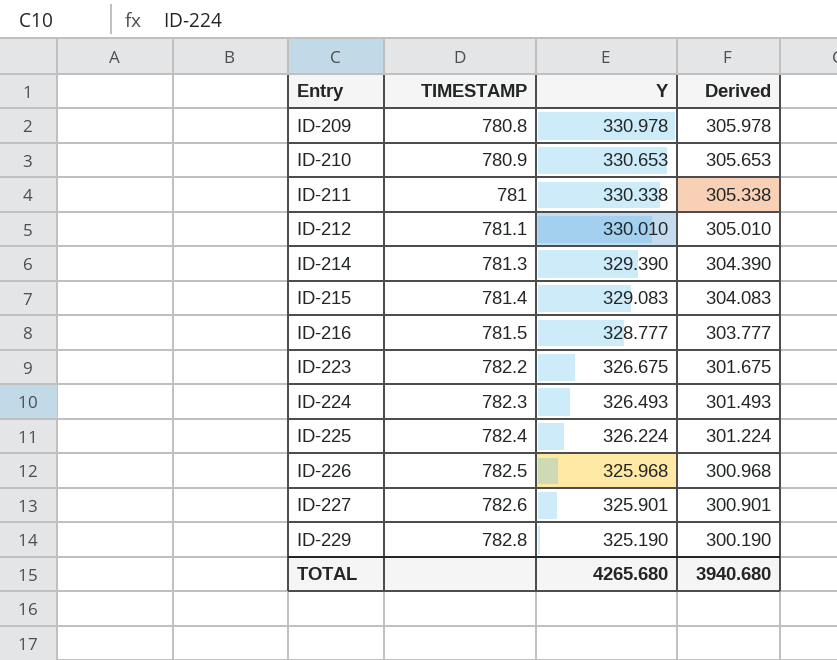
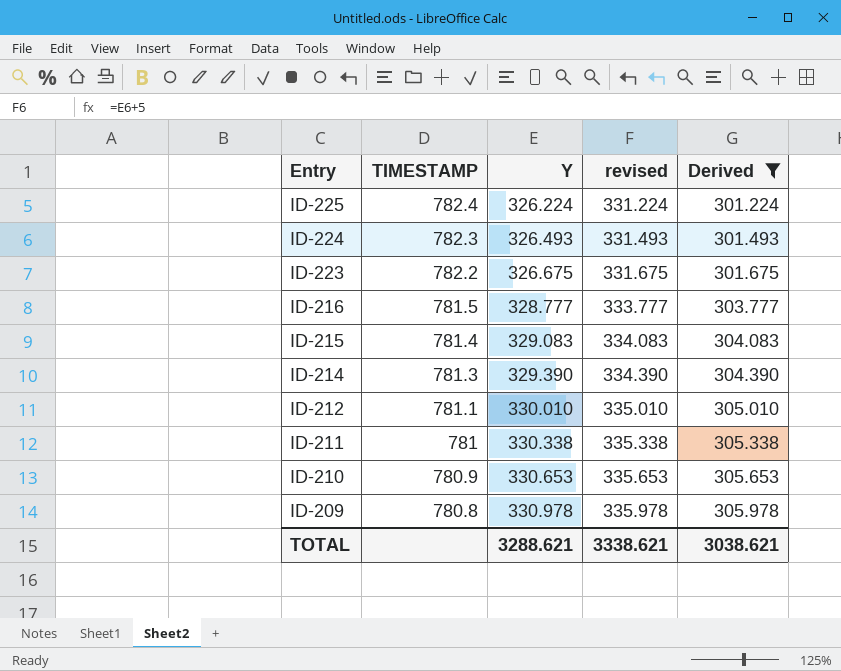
filter: none -> Derived >= 301.224
row order: Entry ascending -> Entry descending
column revised | formula: none -> [Y] + 5
TOTAL | Y: 4265.680 -> 3288.621
TOTAL | Derived: 3940.680 -> 3038.621

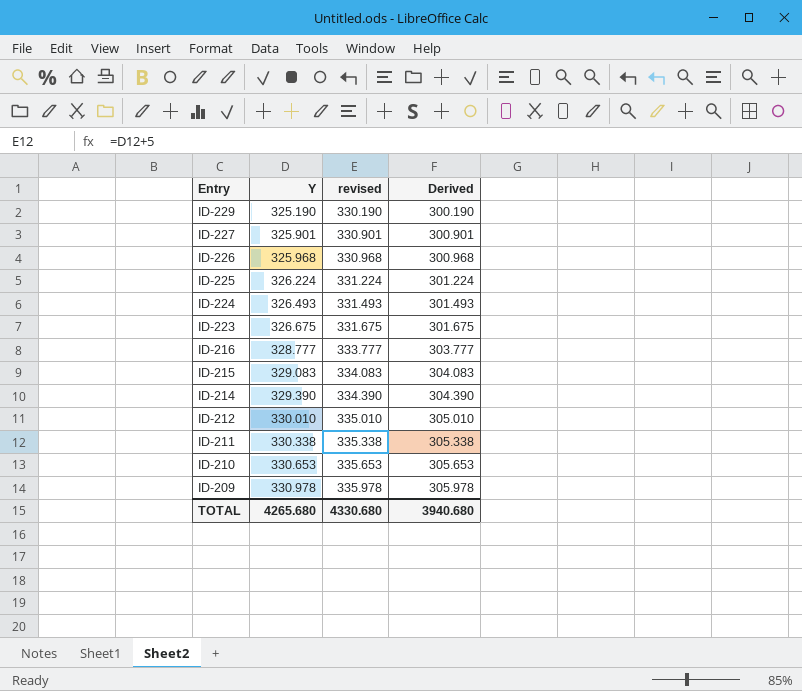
filter: Derived >= 301.224 -> none
column TIMESTAMP | position: 2 -> none
TOTAL | Y: 3288.621 -> 4265.680
TOTAL | revised: 3338.621 -> 4330.680
TOTAL | Derived: 3038.621 -> 3940.680

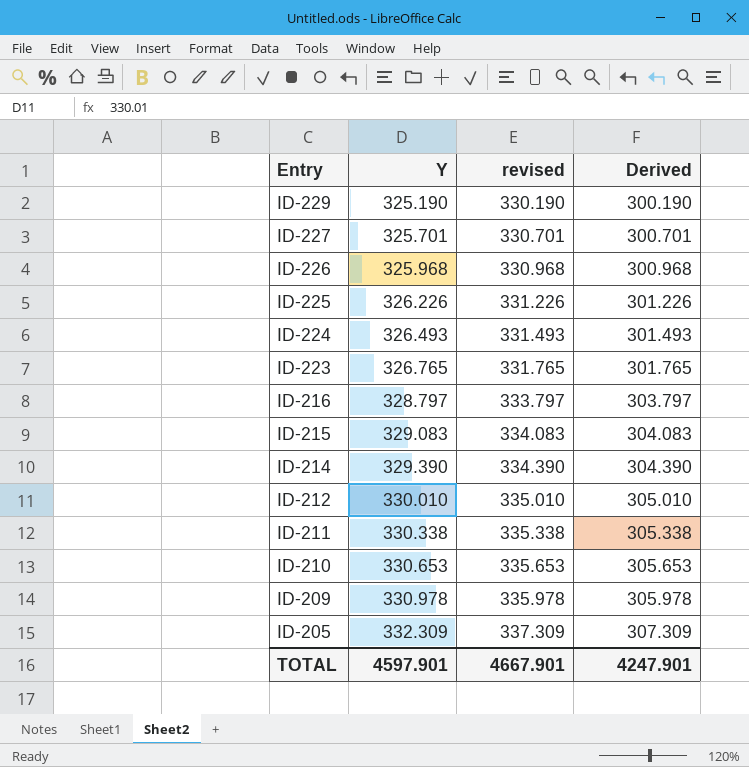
ID-227 | Y: 325.901 -> 325.701
ID-227 | revised: 330.901 -> 330.701
ID-227 | Derived: 300.901 -> 300.701
ID-225 | Y: 326.224 -> 326.226
ID-225 | revised: 331.224 -> 331.226
ID-225 | Derived: 301.224 -> 301.226
ID-223 | Y: 326.675 -> 326.765
ID-223 | revised: 331.675 -> 331.765
ID-223 | Derived: 301.675 -> 301.765
ID-216 | Y: 328.777 -> 328.797
ID-216 | revised: 333.777 -> 333.797
ID-216 | Derived: 303.777 -> 303.797
row ID-205: none -> 332.309 | 337.309 | 307.309
TOTAL | Y: 4265.680 -> 4597.901
TOTAL | revised: 4330.680 -> 4667.901
TOTAL | Derived: 3940.680 -> 4247.901

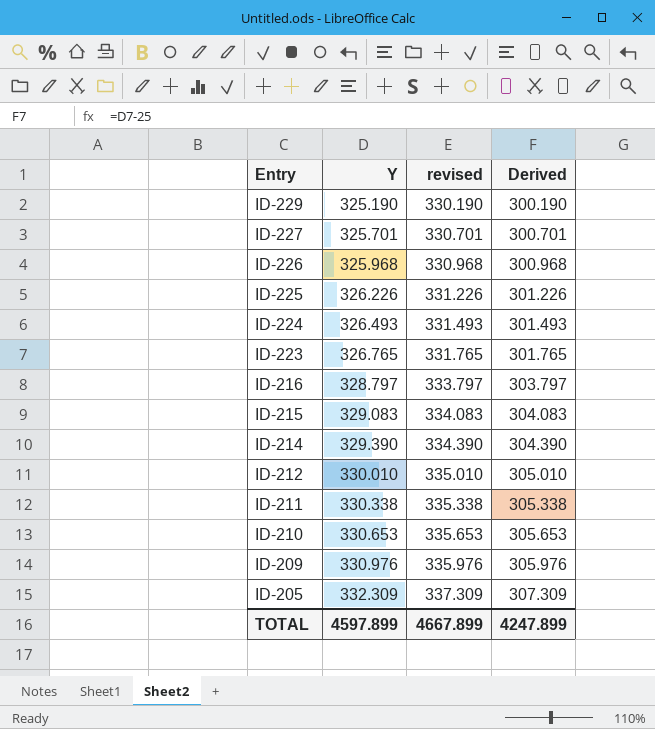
ID-209 | Y: 330.978 -> 330.976
ID-209 | revised: 335.978 -> 335.976
ID-209 | Derived: 305.978 -> 305.976
TOTAL | Y: 4597.901 -> 4597.899
TOTAL | revised: 4667.901 -> 4667.899
TOTAL | Derived: 4247.901 -> 4247.899

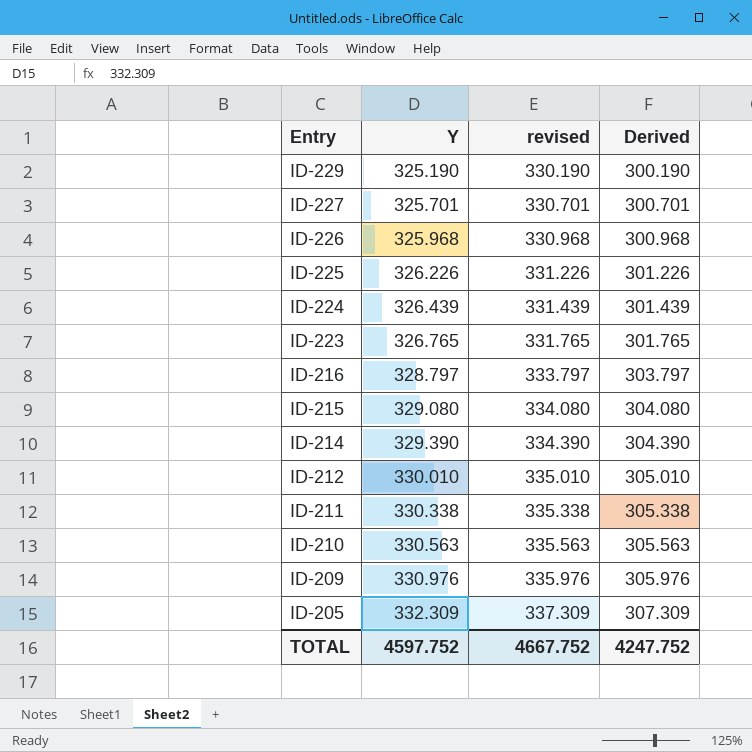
ID-224 | Y: 326.493 -> 326.439
ID-224 | revised: 331.493 -> 331.439
ID-224 | Derived: 301.493 -> 301.439
ID-215 | Y: 329.083 -> 329.080
ID-215 | revised: 334.083 -> 334.080
ID-215 | Derived: 304.083 -> 304.080
ID-210 | Y: 330.653 -> 330.563
ID-210 | revised: 335.653 -> 335.563
ID-210 | Derived: 305.653 -> 305.563
TOTAL | Y: 4597.899 -> 4597.752
TOTAL | revised: 4667.899 -> 4667.752
TOTAL | Derived: 4247.899 -> 4247.752

